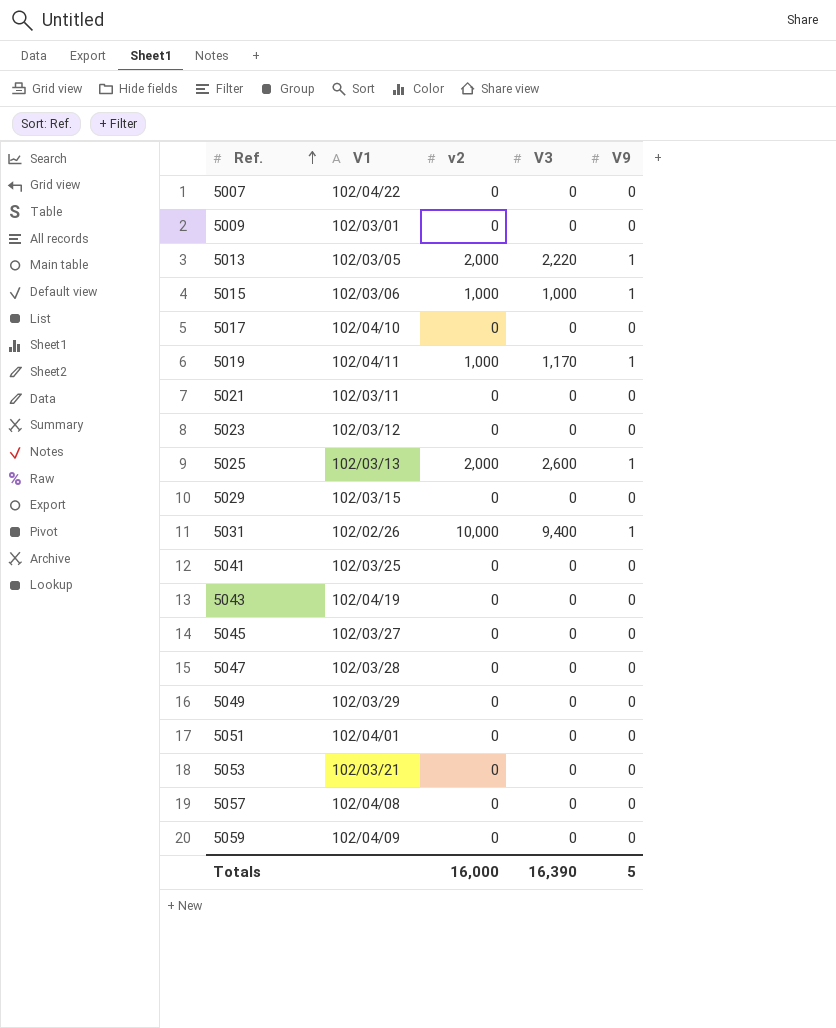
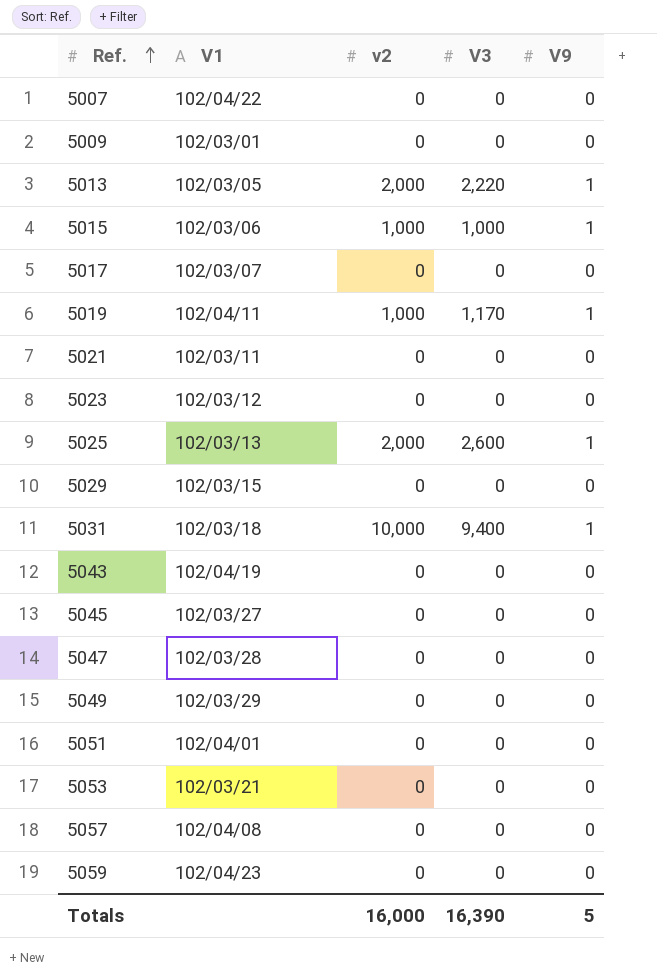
row 5041: 102/03/25 | 0 | 0 | 0 -> none
5017 | V1: 102/04/10 -> 102/03/07
5031 | V1: 102/02/26 -> 102/03/18
5059 | V1: 102/04/09 -> 102/04/23

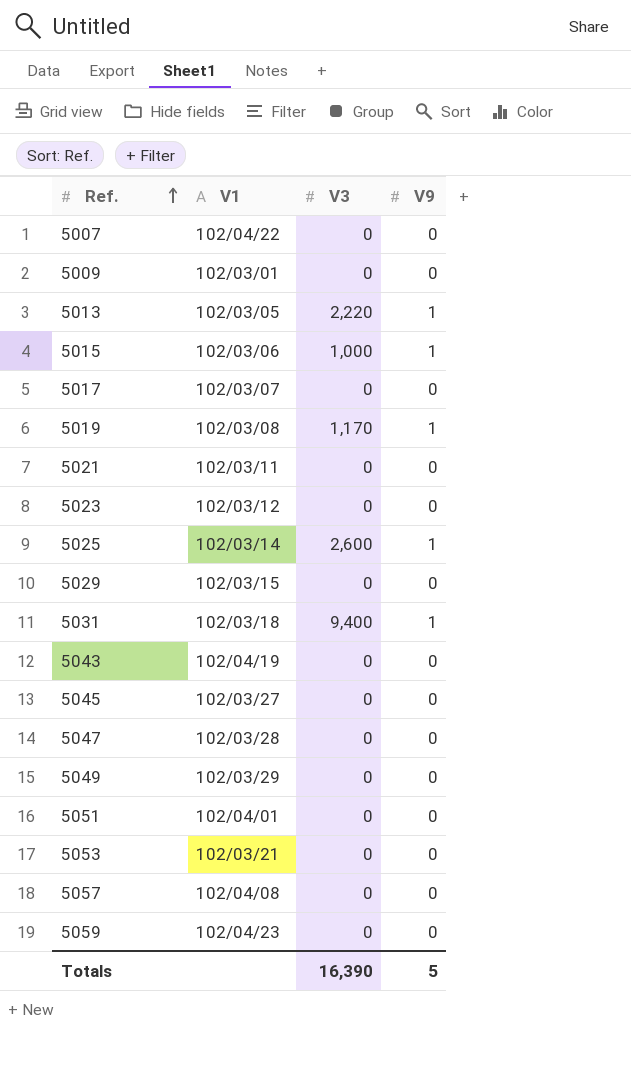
column v2 | position: 3 -> none
5019 | V1: 102/04/11 -> 102/03/08
5025 | V1: 102/03/13 -> 102/03/14

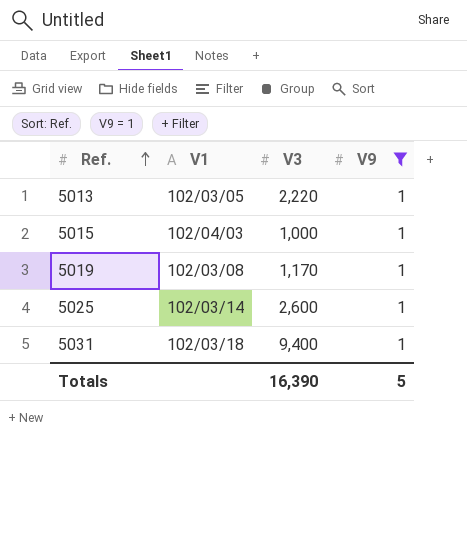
filter: none -> V9 = 1
5015 | V1: 102/03/06 -> 102/04/03

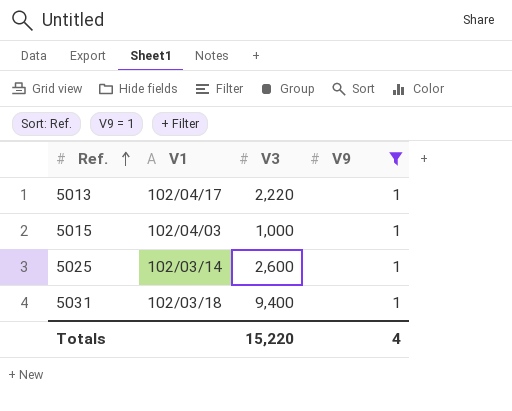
row 5019: 102/03/08 | 1,170 | 1 -> none
5013 | V1: 102/03/05 -> 102/04/17
Totals | V3: 16,390 -> 15,220
Totals | V9: 5 -> 4

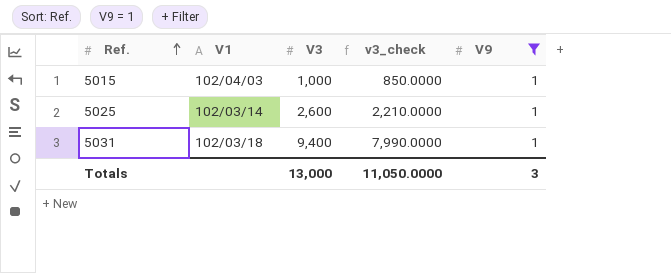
column v3_check | formula: none -> [V3] * 0.85
row 5013: 102/04/17 | 2,220 | 1 -> none
Totals | V3: 15,220 -> 13,000
Totals | V9: 4 -> 3

